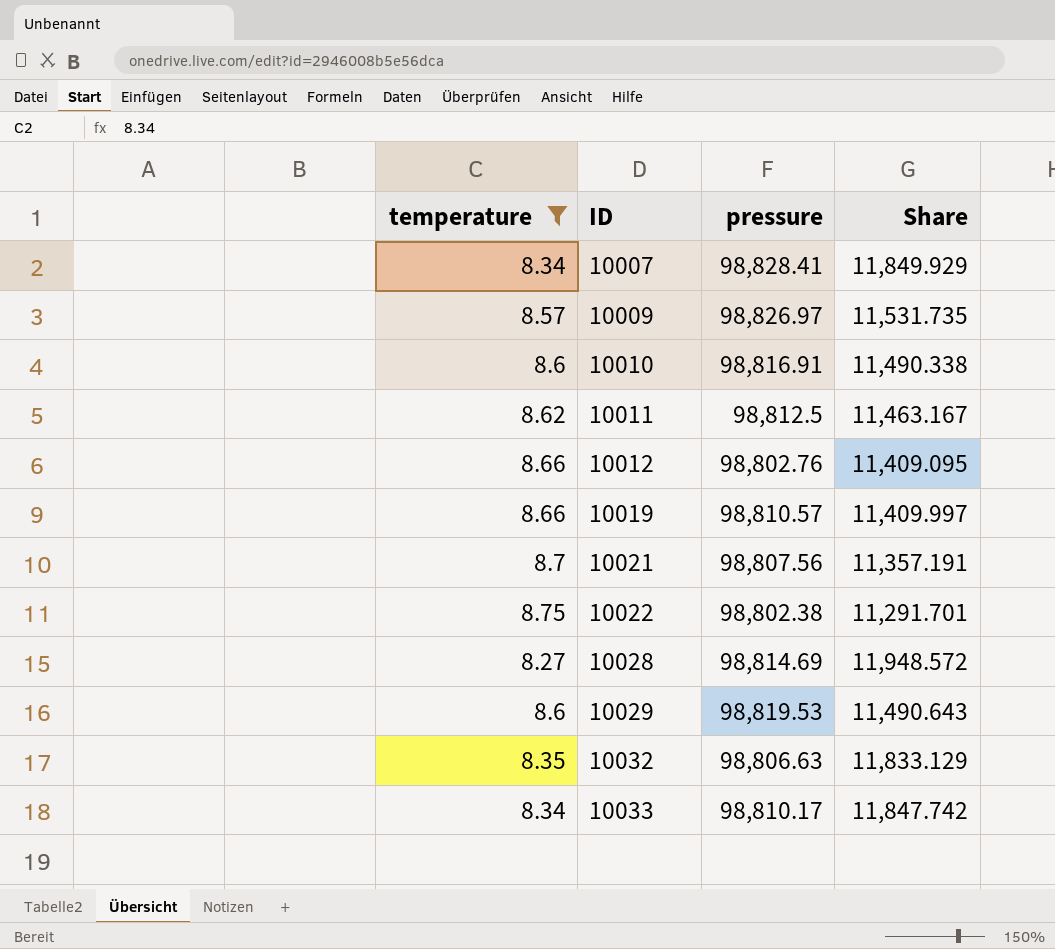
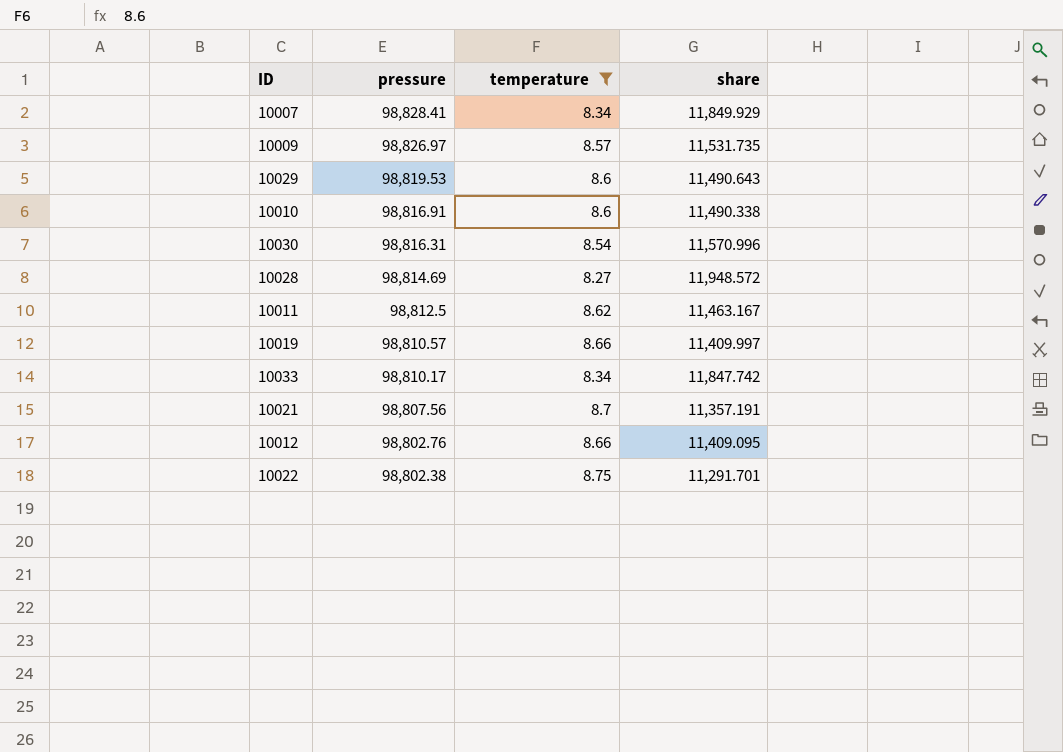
row order: ID ascending -> pressure descending
column temperature | position: 1 -> 3
column name: Share -> share
row 10032: 8.35 | 98,806.63 | 11,833.129 -> none
row 10030: none -> 98,816.31 | 8.54 | 11,570.996

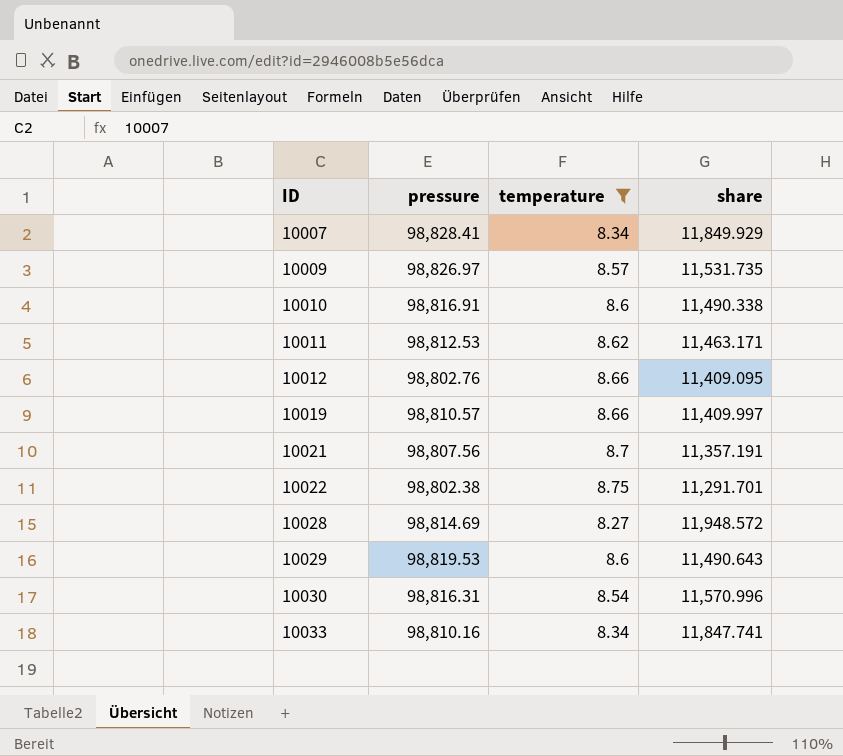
row order: pressure descending -> ID ascending
10011 | pressure: 98,812.5 -> 98,812.53
10011 | share: 11,463.167 -> 11,463.171
10033 | pressure: 98,810.17 -> 98,810.16
10033 | share: 11,847.742 -> 11,847.741

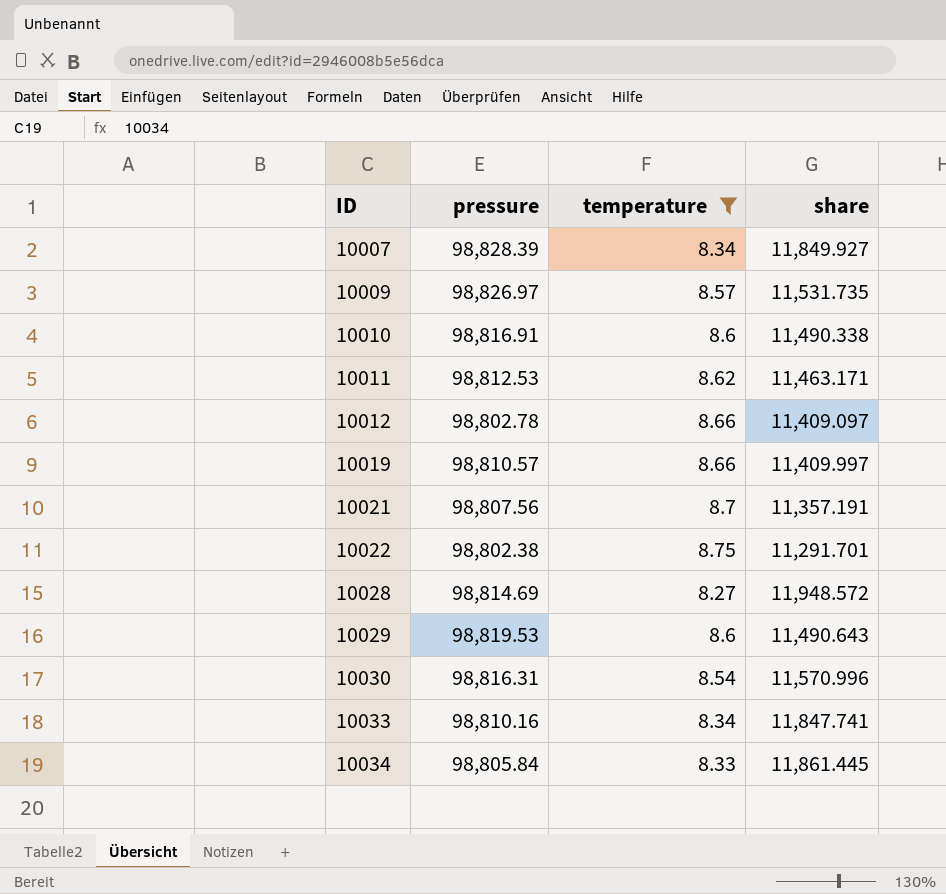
10007 | pressure: 98,828.41 -> 98,828.39
10007 | share: 11,849.929 -> 11,849.927
10012 | pressure: 98,802.76 -> 98,802.78
10012 | share: 11,409.095 -> 11,409.097
row 10034: none -> 98,805.84 | 8.33 | 11,861.445

